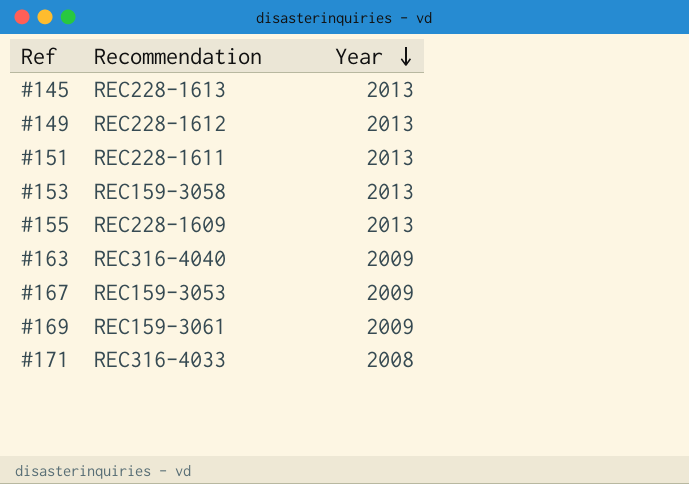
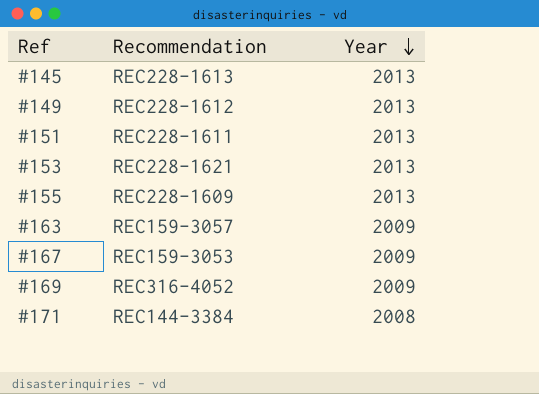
#153 | Recommendation: REC159-3058 -> REC228-1621
#163 | Recommendation: REC316-4040 -> REC159-3057
#169 | Recommendation: REC159-3061 -> REC316-4052
#171 | Recommendation: REC316-4033 -> REC144-3384

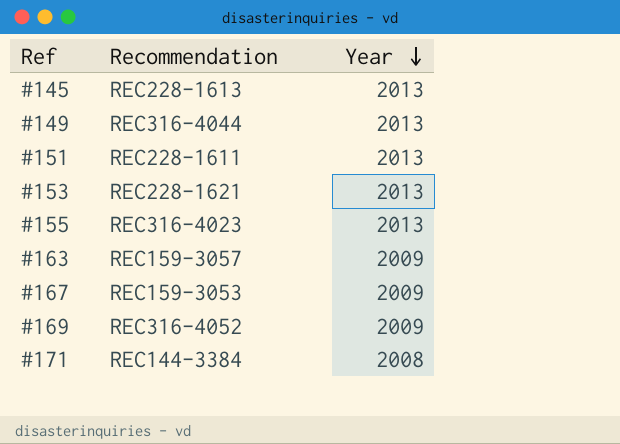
#149 | Recommendation: REC228-1612 -> REC316-4044
#155 | Recommendation: REC228-1609 -> REC316-4023

